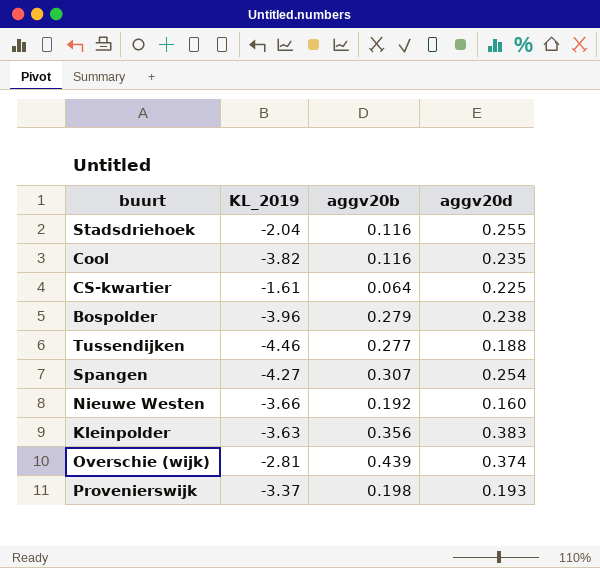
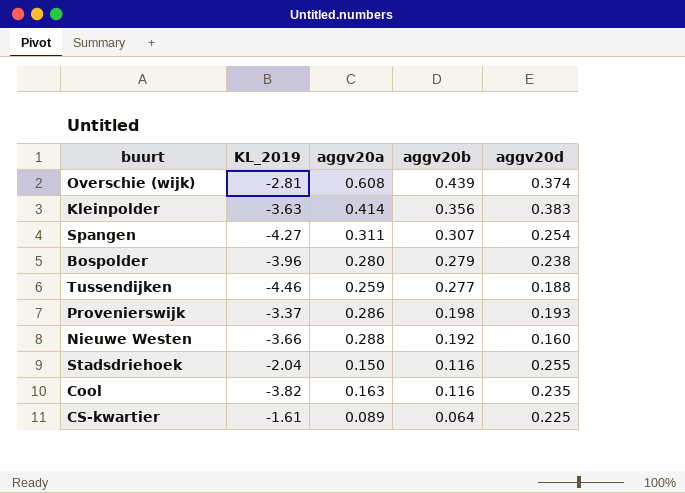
row order: none -> aggv20b descending
column aggv20a | position: none -> 3

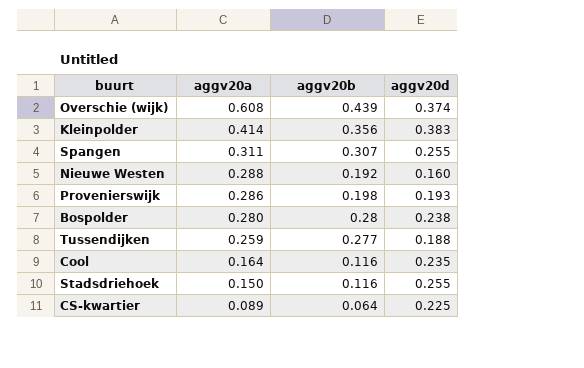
row order: aggv20b descending -> aggv20a descending
column KL_2019 | position: 2 -> none
Spangen | aggv20d: 0.254 -> 0.255
Bospolder | aggv20b: 0.279 -> 0.28
Cool | aggv20a: 0.163 -> 0.164

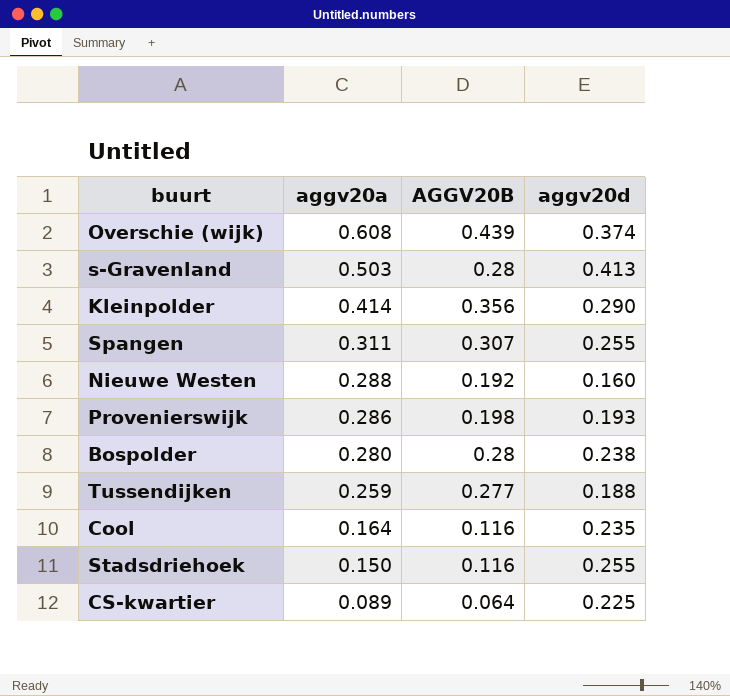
column name: aggv20b -> AGGV20B
row s-Gravenland: none -> 0.503 | 0.28 | 0.413
Kleinpolder | aggv20d: 0.383 -> 0.290

